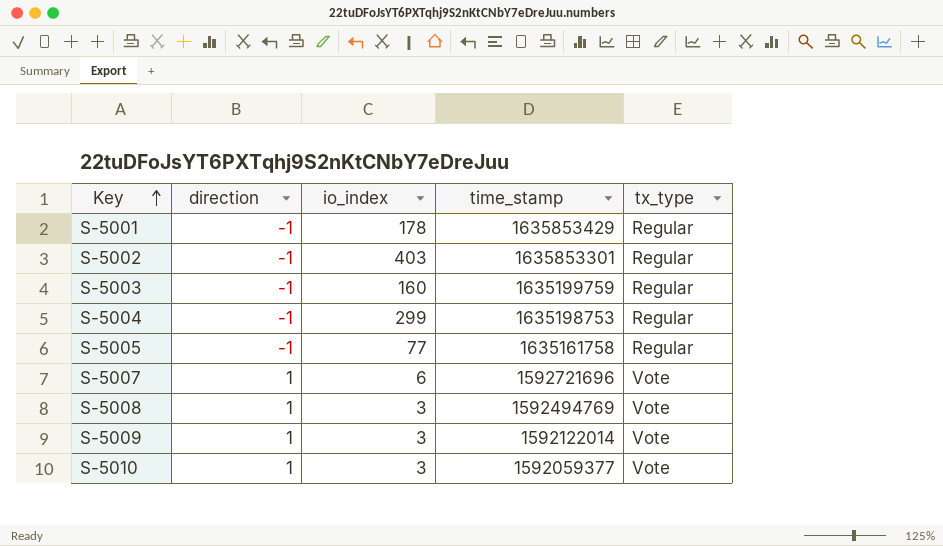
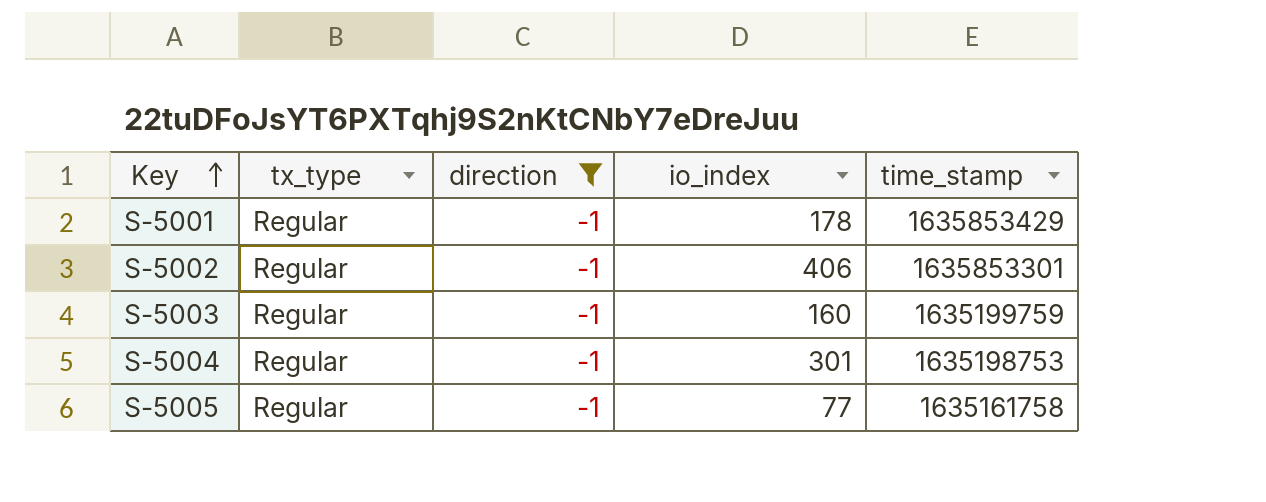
filter: none -> direction = -1
column tx_type | position: 5 -> 2
S-5002 | io_index: 403 -> 406
S-5004 | io_index: 299 -> 301

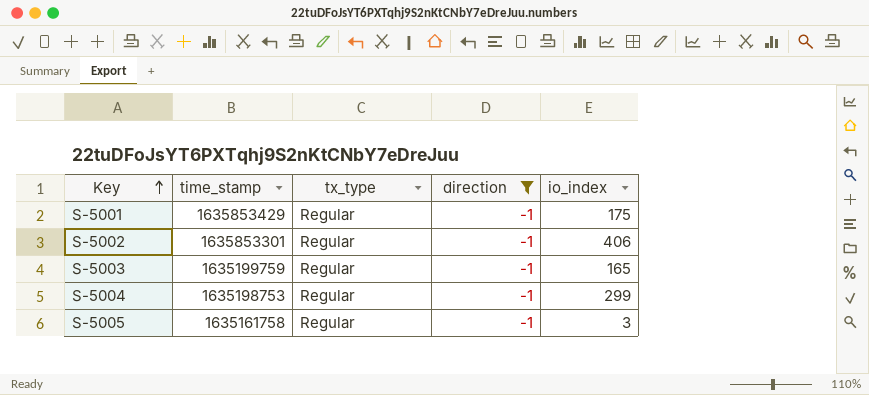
column time_stamp | position: 5 -> 2
S-5001 | io_index: 178 -> 175
S-5003 | io_index: 160 -> 165
S-5004 | io_index: 301 -> 299
S-5005 | io_index: 77 -> 3

